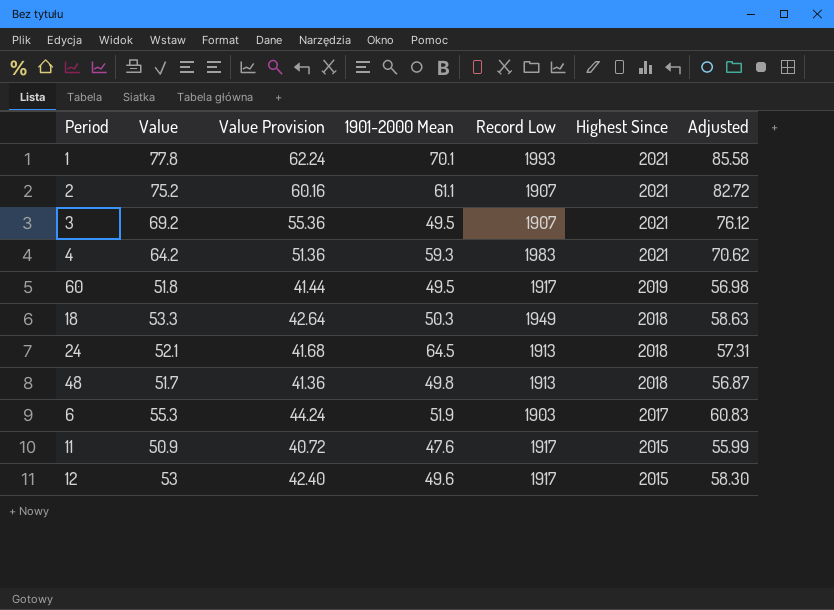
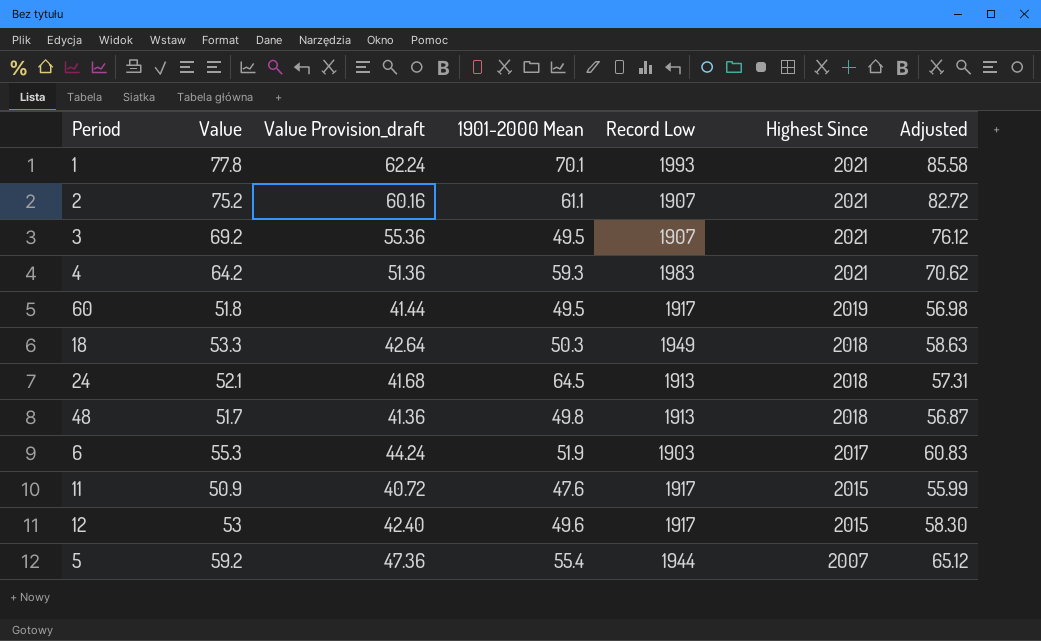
column name: Value Provision -> Value Provision_draft
row 5: none -> 59.2 | 47.36 | 55.4 | 1944 | 2007 | 65.12

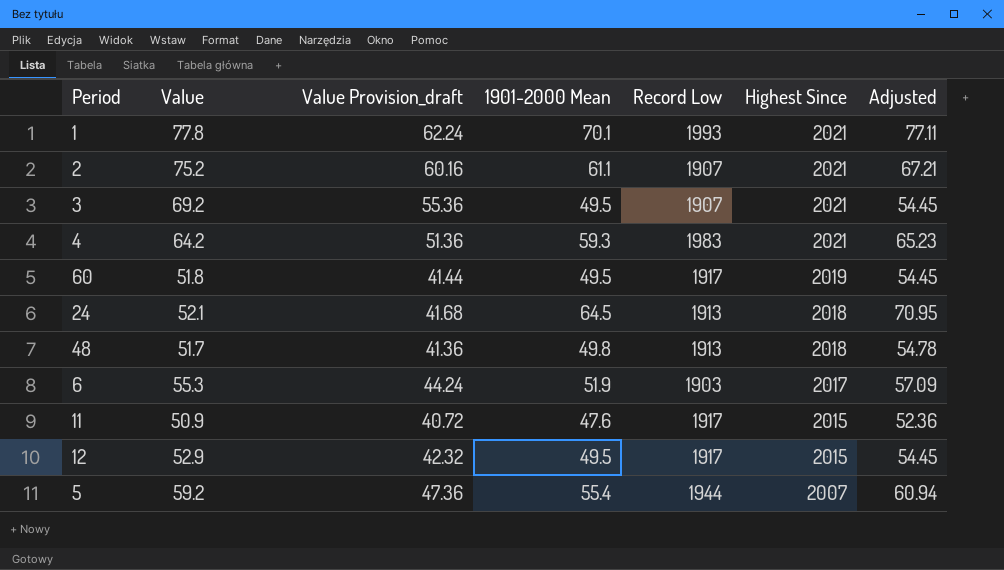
column Adjusted | formula: [Value] * 1.1 -> [1901-2000 Mean] * 1.1
row 18: 53.3 | 42.64 | 50.3 | 1949 | 2018 | 58.63 -> none
12 | Value: 53 -> 52.9
12 | Value Provision_draft: 42.40 -> 42.32
12 | 1901-2000 Mean: 49.6 -> 49.5

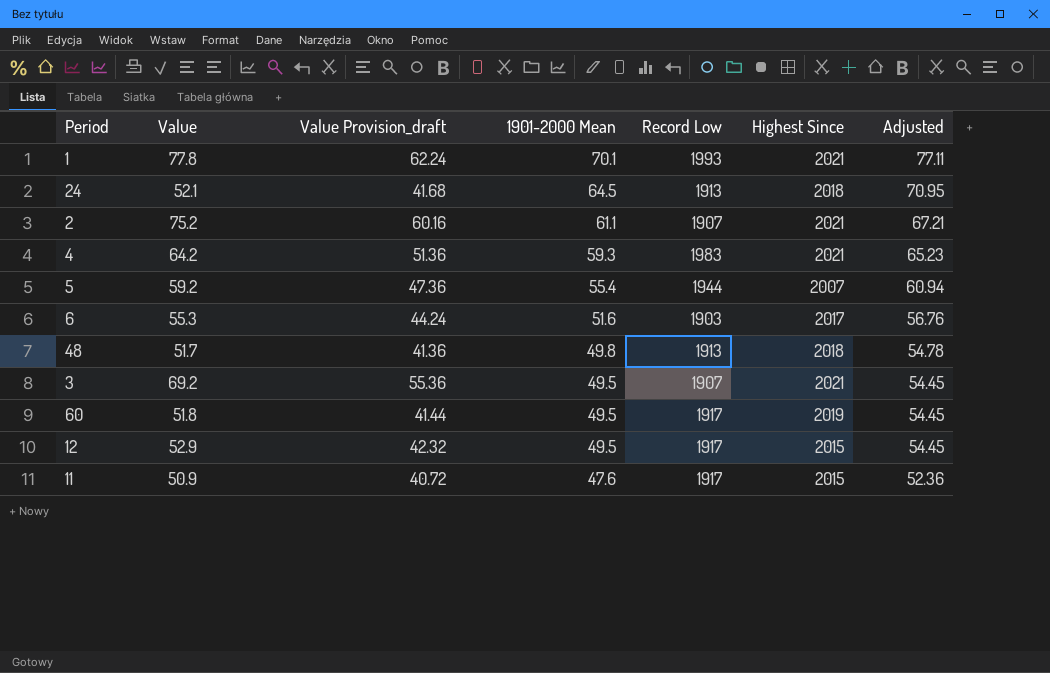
row order: Highest Since descending -> 1901-2000 Mean descending
6 | 1901-2000 Mean: 51.9 -> 51.6
6 | Adjusted: 57.09 -> 56.76

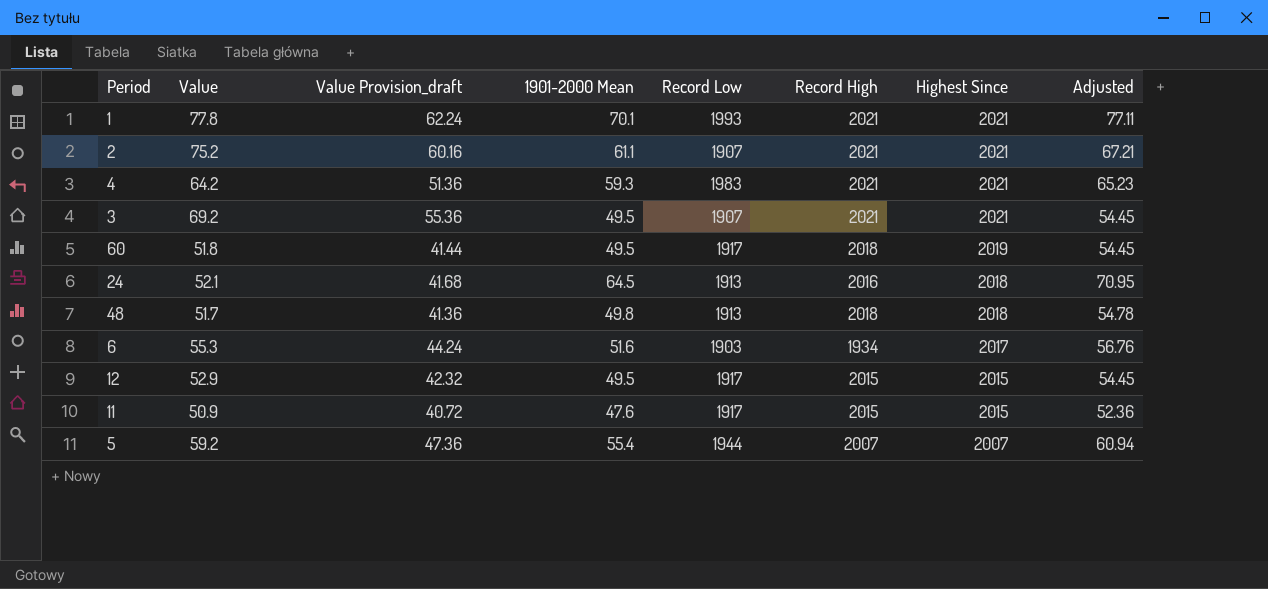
row order: 1901-2000 Mean descending -> Highest Since descending
column Record High | position: none -> 6

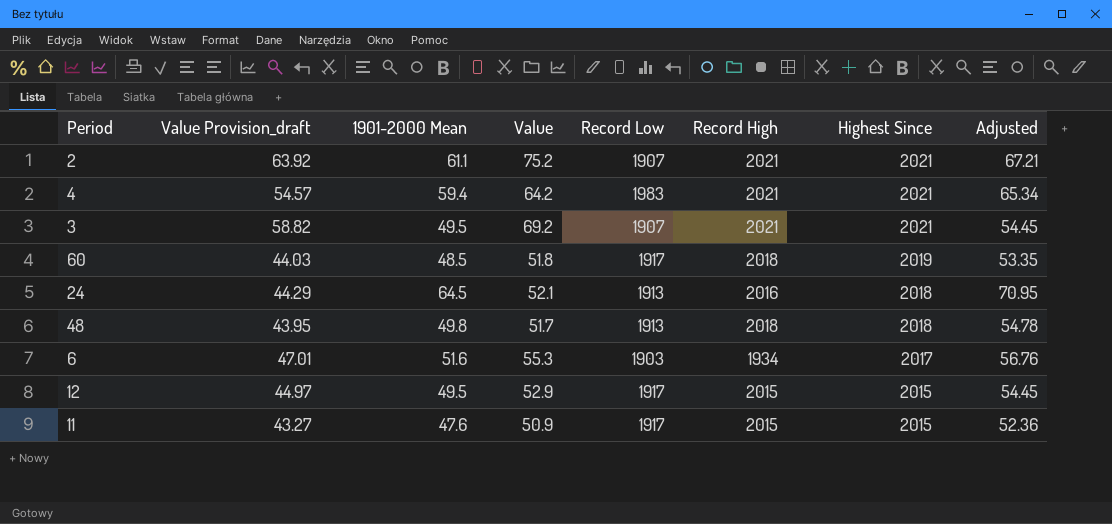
column Value Provision_draft | formula: [Value] * 0.8 -> [Value] * 0.85
column Value | position: 2 -> 4
row 1: 77.8 | 62.24 | 70.1 | 1993 | 2021 | 2021 | 77.11 -> none
row 5: 59.2 | 47.36 | 55.4 | 1944 | 2007 | 2007 | 60.94 -> none
4 | 1901-2000 Mean: 59.3 -> 59.4
4 | Adjusted: 65.23 -> 65.34
60 | 1901-2000 Mean: 49.5 -> 48.5
60 | Adjusted: 54.45 -> 53.35

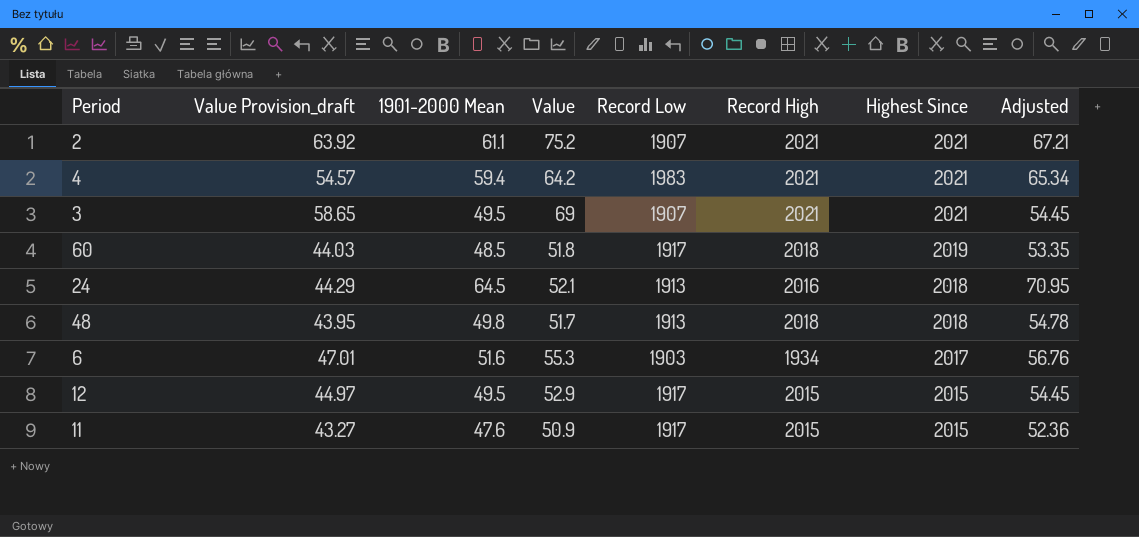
3 | Value Provision_draft: 58.82 -> 58.65
3 | Value: 69.2 -> 69

